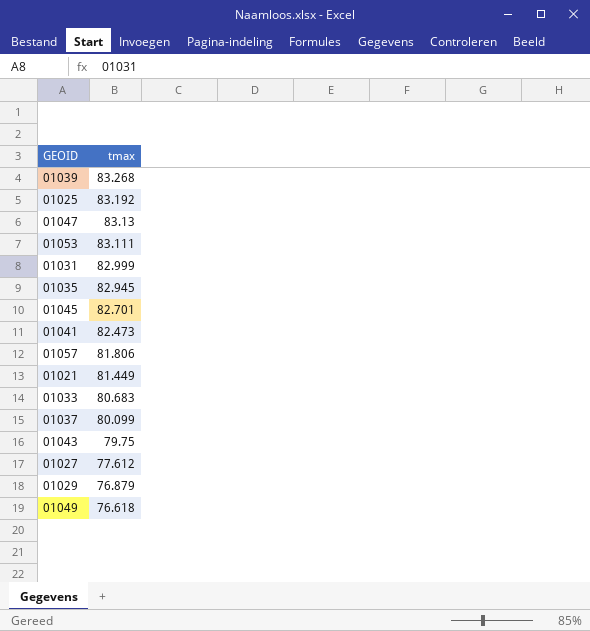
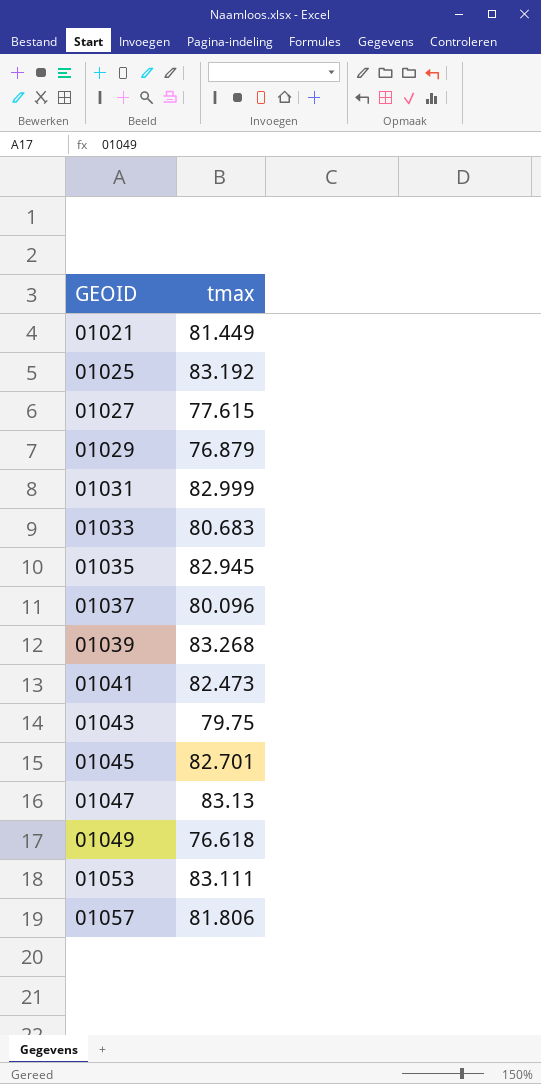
row order: tmax descending -> GEOID ascending
01027 | tmax: 77.612 -> 77.615
01037 | tmax: 80.099 -> 80.096

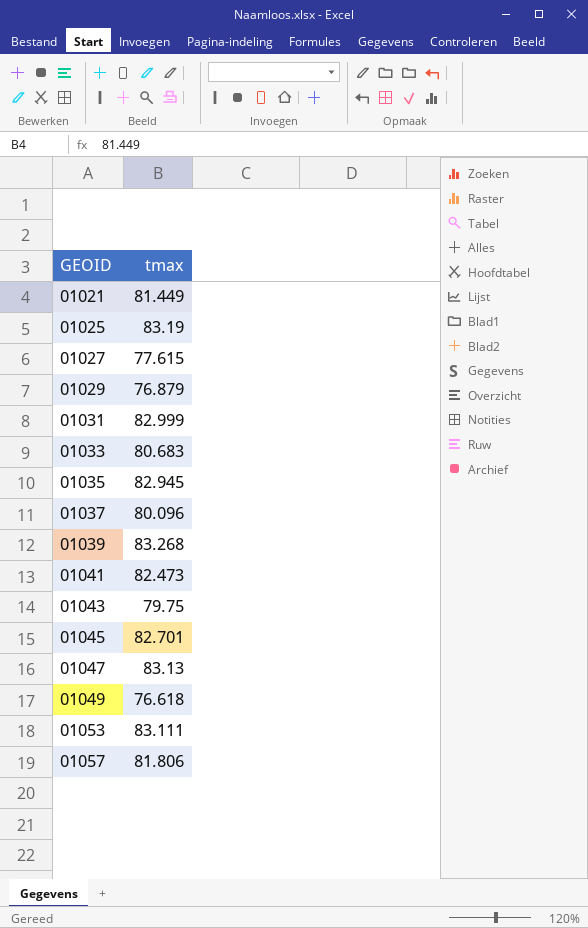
01025 | tmax: 83.192 -> 83.19

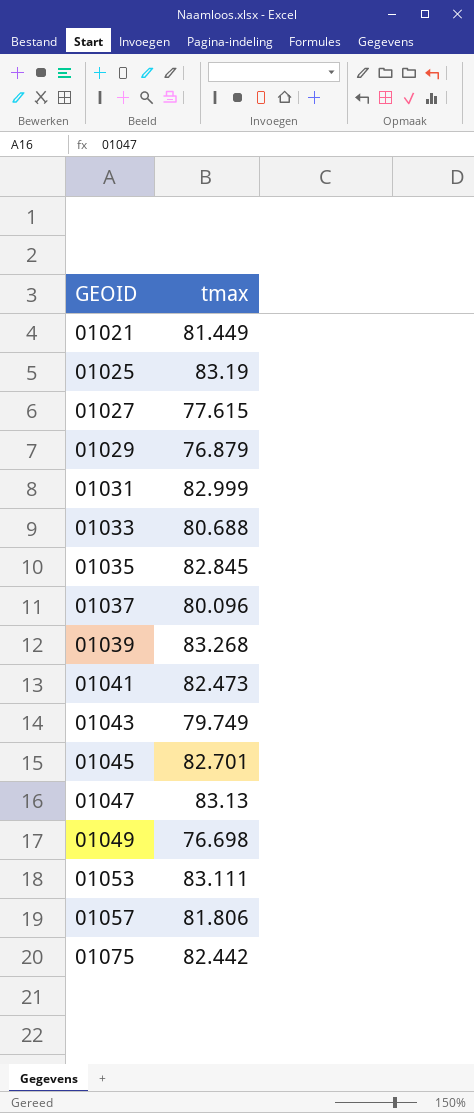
01033 | tmax: 80.683 -> 80.688
01035 | tmax: 82.945 -> 82.845
01043 | tmax: 79.75 -> 79.749
01049 | tmax: 76.618 -> 76.698
row 01075: none -> 82.442

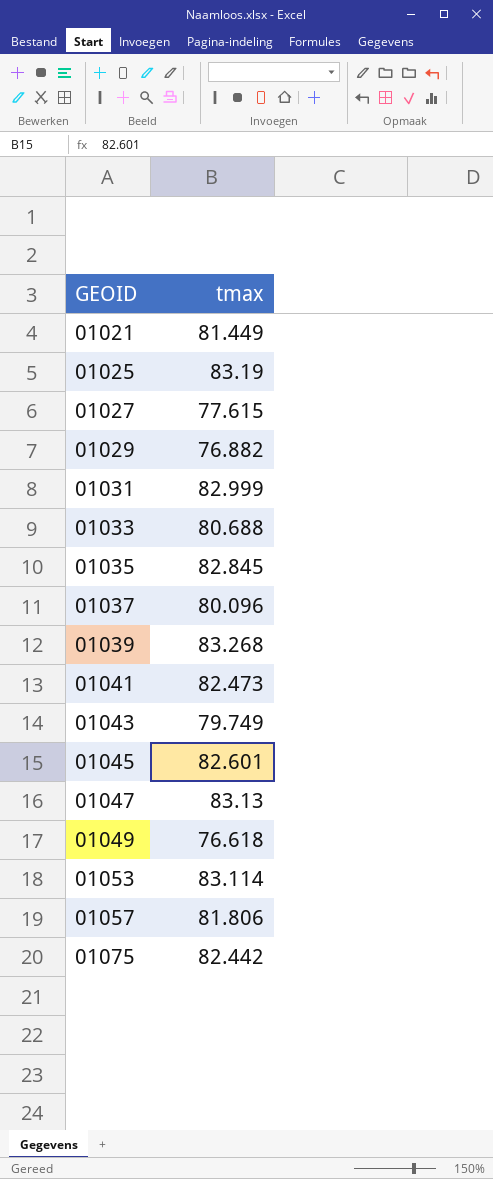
01029 | tmax: 76.879 -> 76.882
01045 | tmax: 82.701 -> 82.601
01049 | tmax: 76.698 -> 76.618
01053 | tmax: 83.111 -> 83.114

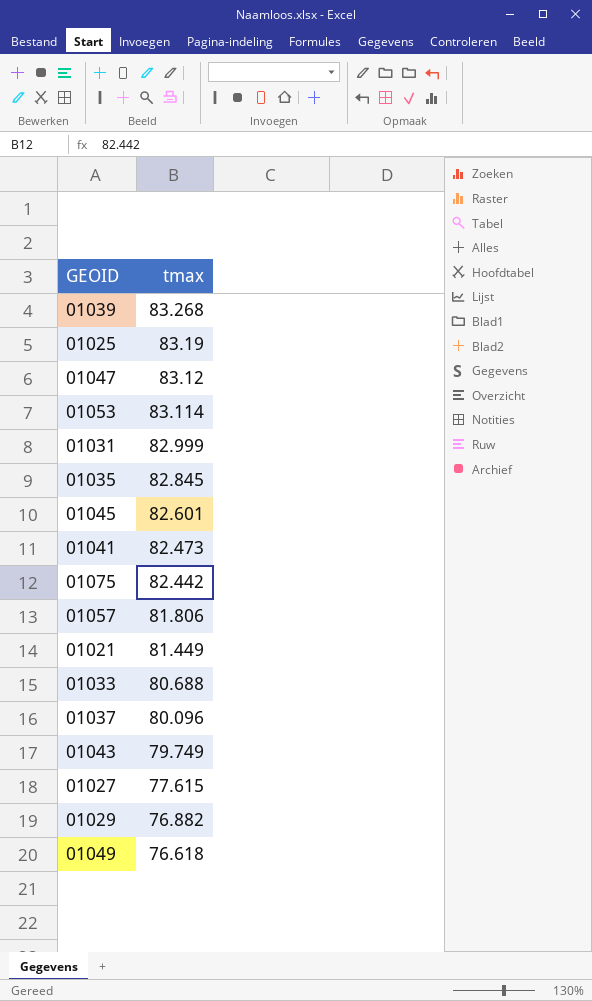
row order: GEOID ascending -> tmax descending
01047 | tmax: 83.13 -> 83.12

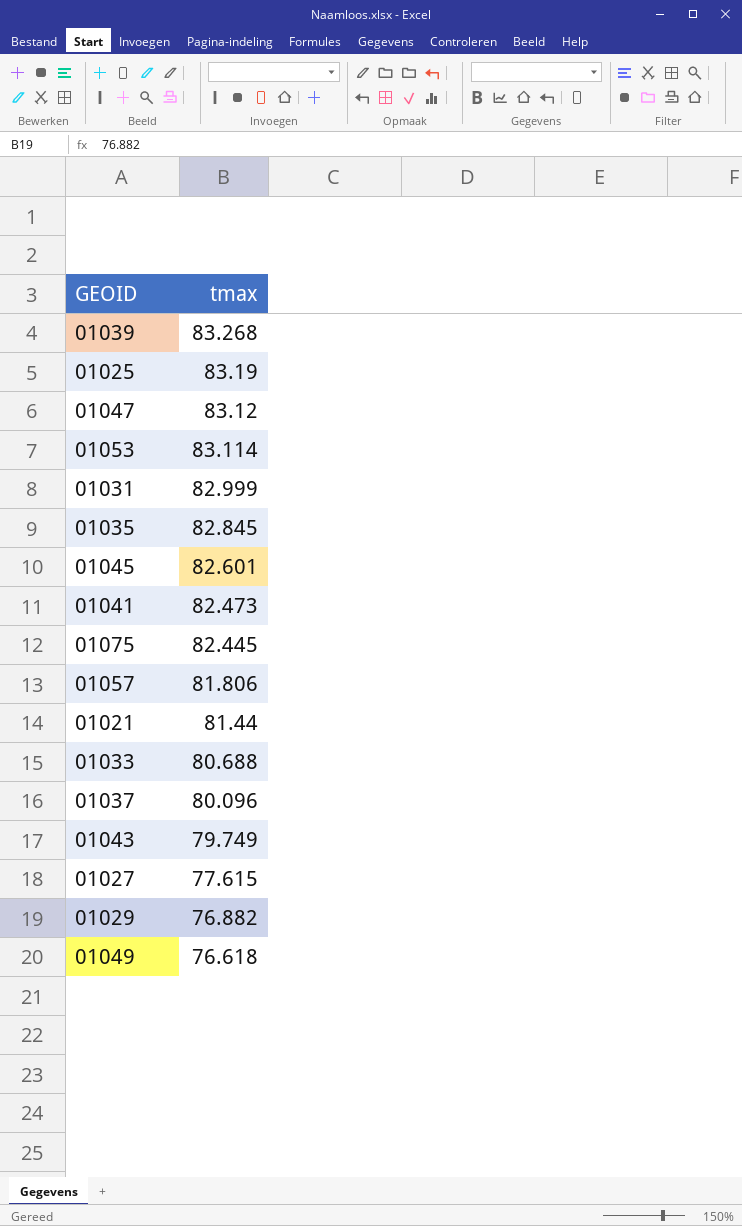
01075 | tmax: 82.442 -> 82.445
01021 | tmax: 81.449 -> 81.44

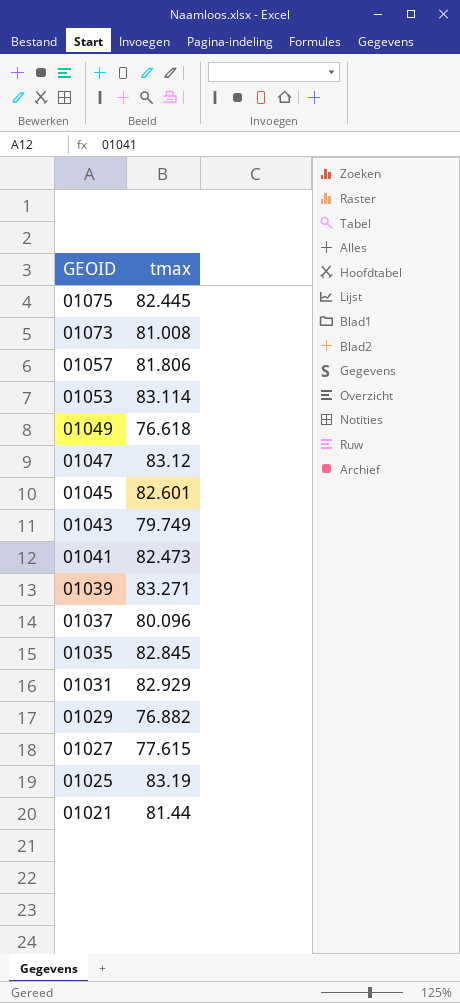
row order: tmax descending -> GEOID descending
row 01033: 80.688 -> none
row 01073: none -> 81.008
01039 | tmax: 83.268 -> 83.271
01031 | tmax: 82.999 -> 82.929

